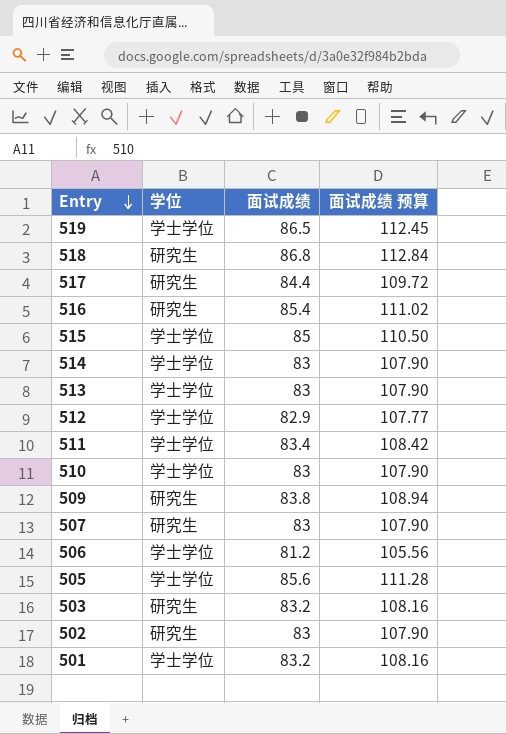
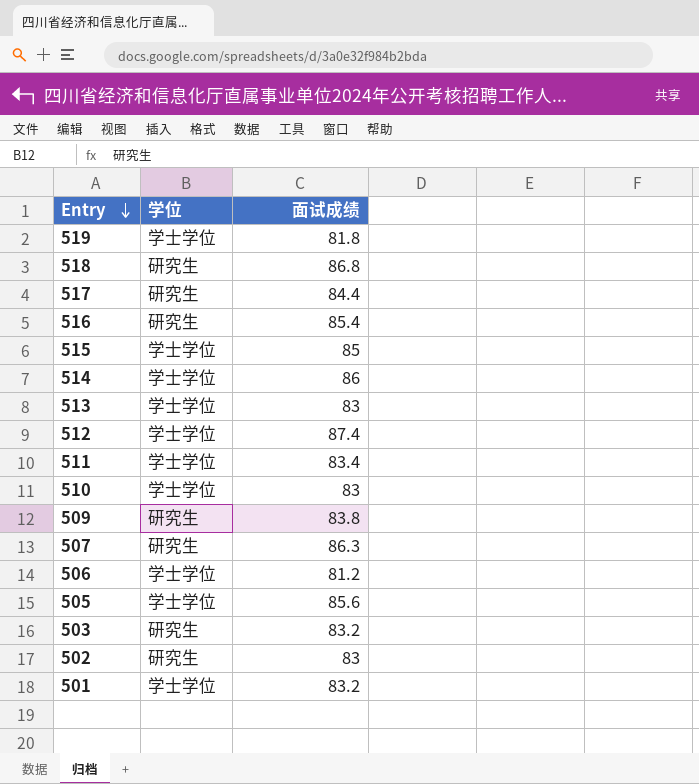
column 面试成绩 预算 | formula: [面试成绩] * 1.3 -> none
519 | 面试成绩: 86.5 -> 81.8
514 | 面试成绩: 83 -> 86
512 | 面试成绩: 82.9 -> 87.4
507 | 面试成绩: 83 -> 86.3

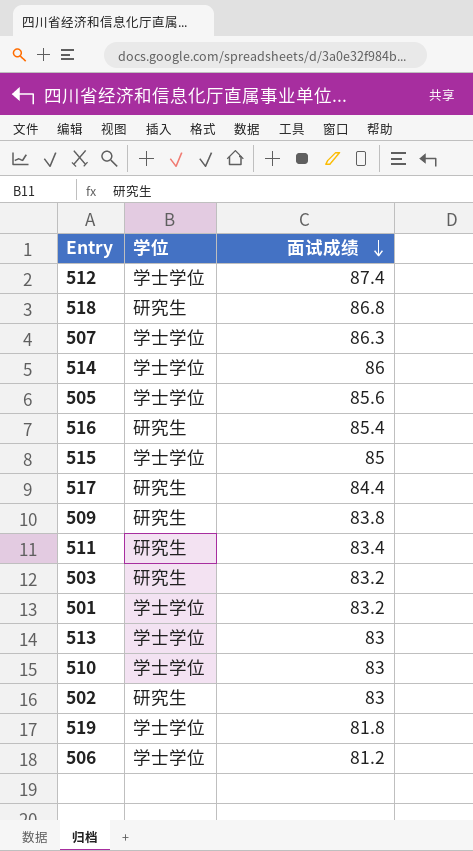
row order: Entry descending -> 面试成绩 descending
507 | 学位: 研究生 -> 学士学位
511 | 学位: 学士学位 -> 研究生

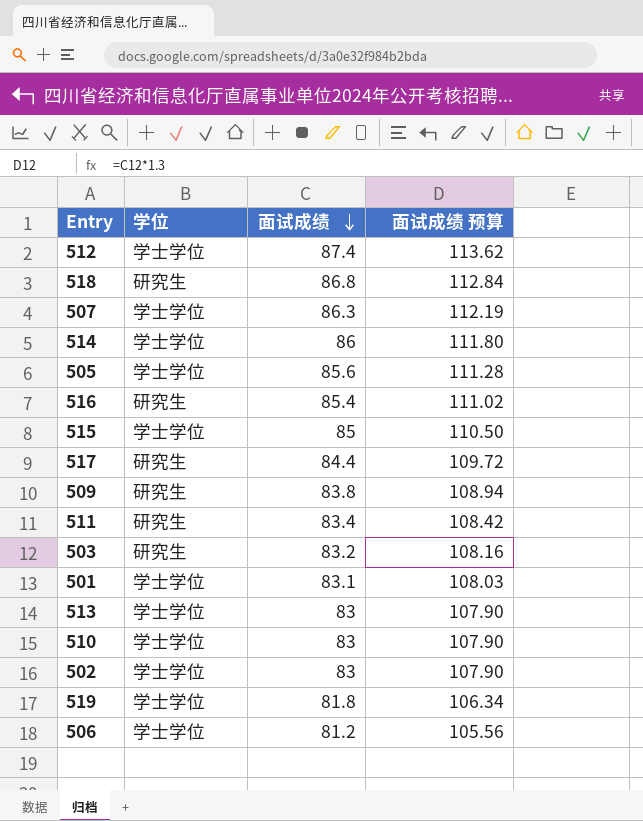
column 面试成绩 预算 | formula: none -> [面试成绩] * 1.3
501 | 面试成绩: 83.2 -> 83.1
502 | 学位: 研究生 -> 学士学位

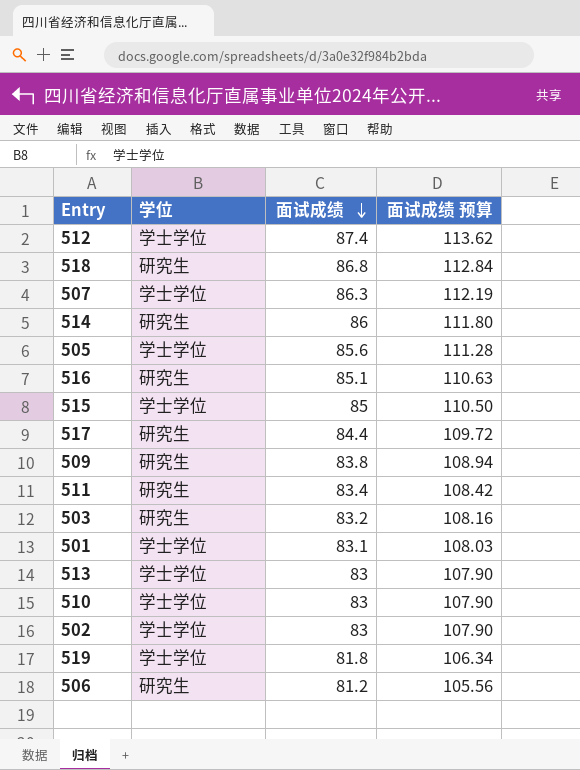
514 | 学位: 学士学位 -> 研究生
516 | 面试成绩: 85.4 -> 85.1
516 | 面试成绩 预算: 111.02 -> 110.63
506 | 学位: 学士学位 -> 研究生

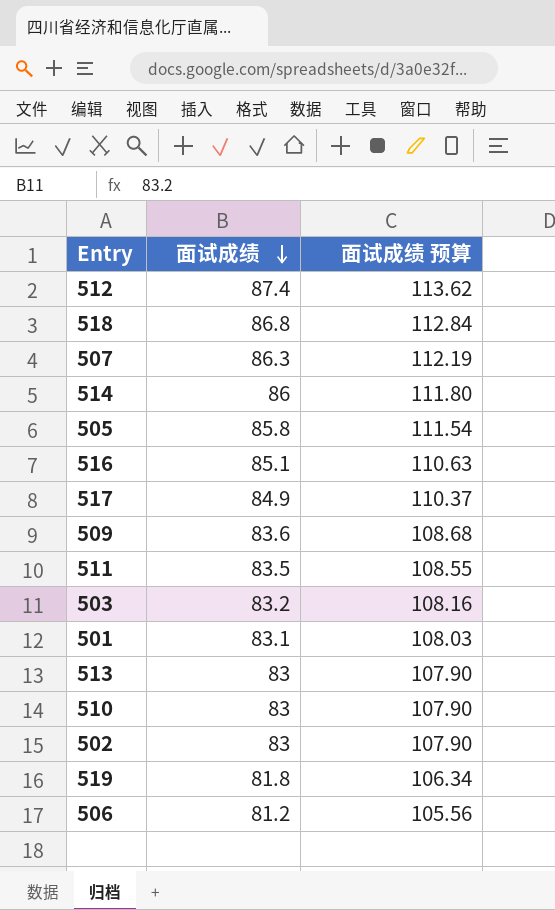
column 学位 | position: 2 -> none
row 515: 学士学位 | 85 | 110.50 -> none
505 | 面试成绩: 85.6 -> 85.8
505 | 面试成绩 预算: 111.28 -> 111.54
517 | 面试成绩: 84.4 -> 84.9
517 | 面试成绩 预算: 109.72 -> 110.37
509 | 面试成绩: 83.8 -> 83.6
509 | 面试成绩 预算: 108.94 -> 108.68
511 | 面试成绩: 83.4 -> 83.5
511 | 面试成绩 预算: 108.42 -> 108.55

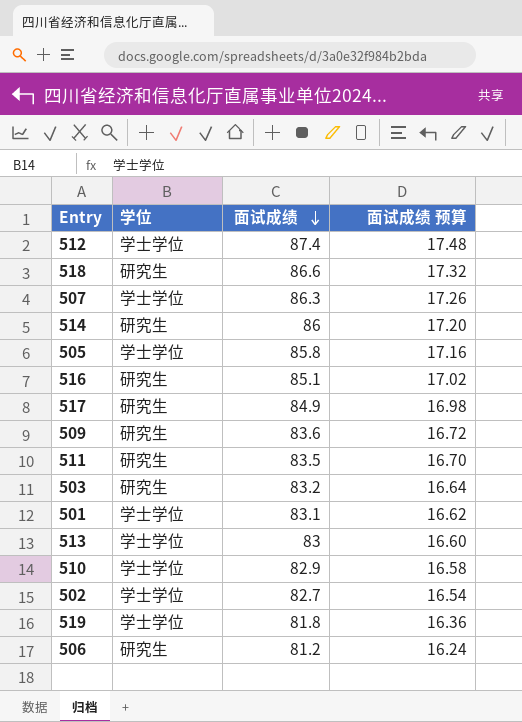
column 学位 | position: none -> 2
column 面试成绩 预算 | formula: [面试成绩] * 1.3 -> [面试成绩] * 0.2
518 | 面试成绩: 86.8 -> 86.6
510 | 面试成绩: 83 -> 82.9
502 | 面试成绩: 83 -> 82.7

